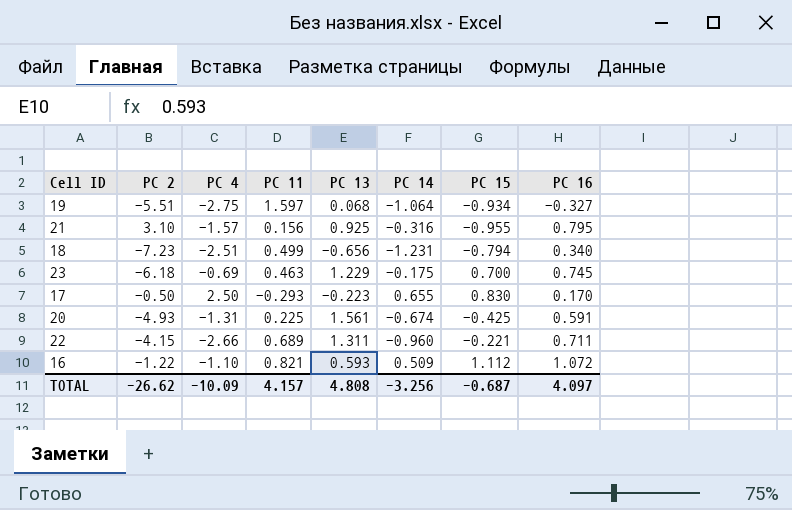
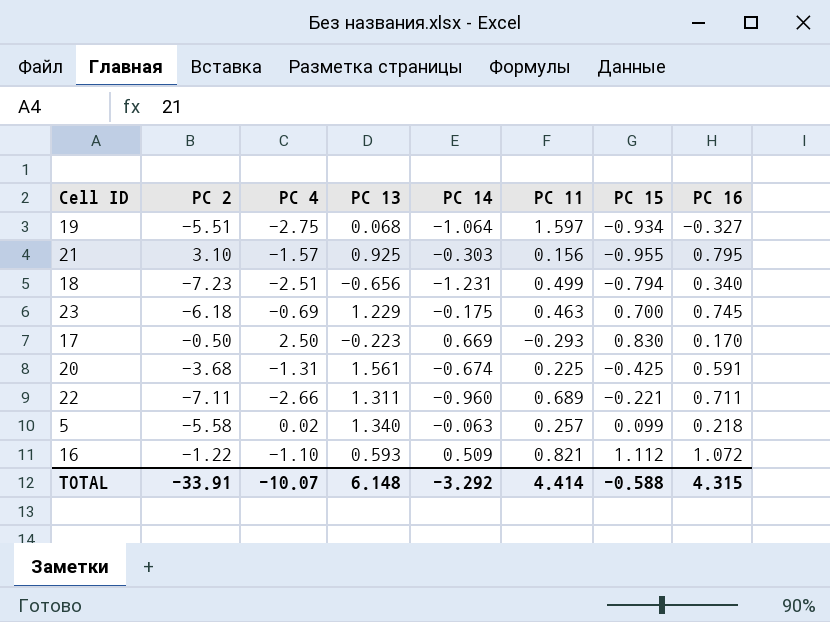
column PC 11 | position: 4 -> 6
21 | PC 14: -0.316 -> -0.303
17 | PC 14: 0.655 -> 0.669
20 | PC 2: -4.93 -> -3.68
22 | PC 2: -4.15 -> -7.11
row 5: none -> -5.58 | 0.02 | 1.340 | -0.063 | 0.257 | 0.099 | 0.218
TOTAL | PC 2: -26.62 -> -33.91
TOTAL | PC 4: -10.09 -> -10.07
TOTAL | PC 13: 4.808 -> 6.148
TOTAL | PC 14: -3.256 -> -3.292
TOTAL | PC 11: 4.157 -> 4.414
TOTAL | PC 15: -0.687 -> -0.588
TOTAL | PC 16: 4.097 -> 4.315

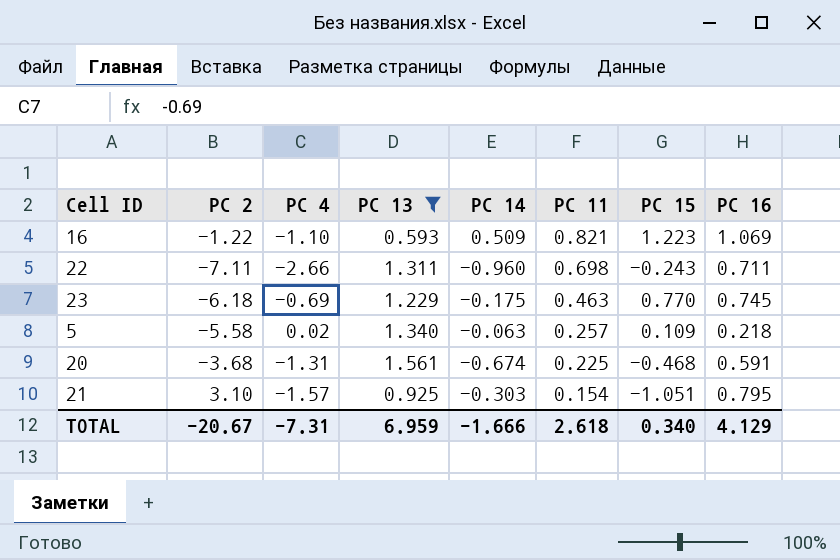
filter: none -> PC 13 >= 0.593
row order: none -> PC 11 descending
16 | PC 15: 1.112 -> 1.223
16 | PC 16: 1.072 -> 1.069
22 | PC 11: 0.689 -> 0.698
22 | PC 15: -0.221 -> -0.243
23 | PC 15: 0.700 -> 0.770
5 | PC 15: 0.099 -> 0.109
20 | PC 15: -0.425 -> -0.468
21 | PC 11: 0.156 -> 0.154
21 | PC 15: -0.955 -> -1.051
TOTAL | PC 2: -33.91 -> -20.67
TOTAL | PC 4: -10.07 -> -7.31
TOTAL | PC 13: 6.148 -> 6.959
TOTAL | PC 14: -3.292 -> -1.666
TOTAL | PC 11: 4.414 -> 2.618
TOTAL | PC 15: -0.588 -> 0.340
TOTAL | PC 16: 4.315 -> 4.129

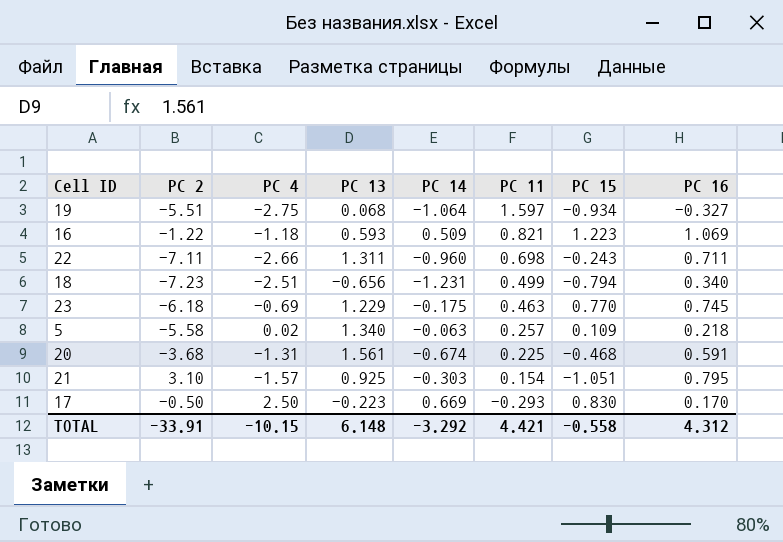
filter: PC 13 >= 0.593 -> none
16 | PC 4: -1.10 -> -1.18
TOTAL | PC 2: -20.67 -> -33.91
TOTAL | PC 4: -7.31 -> -10.15
TOTAL | PC 13: 6.959 -> 6.148
TOTAL | PC 14: -1.666 -> -3.292
TOTAL | PC 11: 2.618 -> 4.421
TOTAL | PC 15: 0.340 -> -0.558
TOTAL | PC 16: 4.129 -> 4.312

